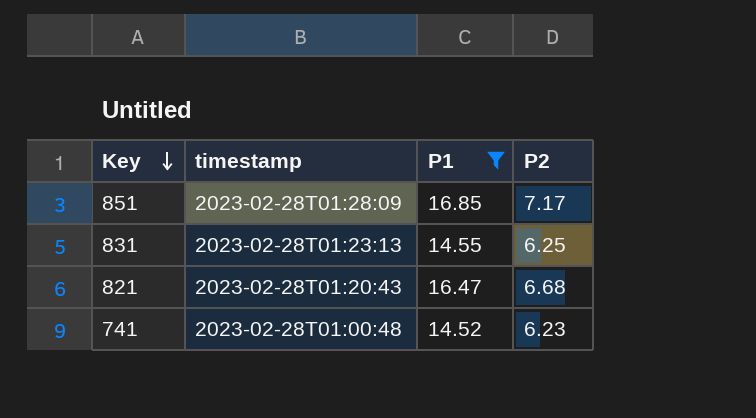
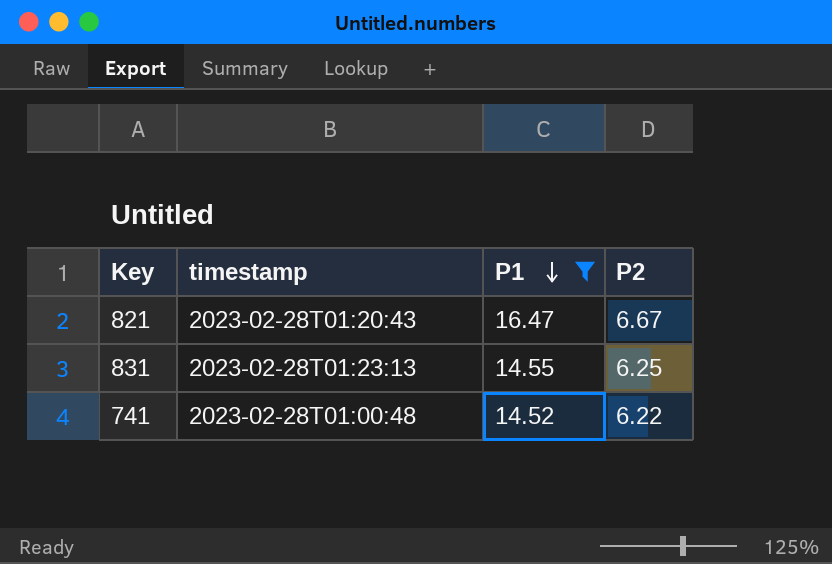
row order: Key descending -> P1 descending
row 851: 2023-02-28T01:28:09 | 16.85 | 7.17 -> none
821 | P2: 6.68 -> 6.67
741 | P2: 6.23 -> 6.22

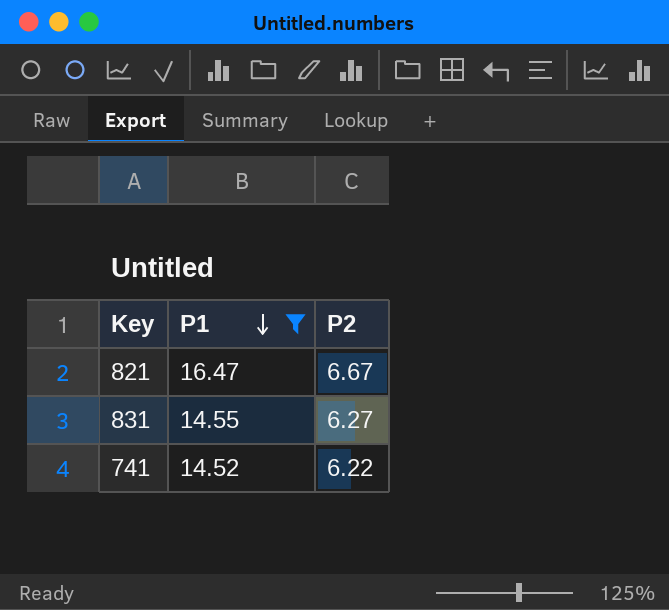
column timestamp | position: 2 -> none
831 | P2: 6.25 -> 6.27

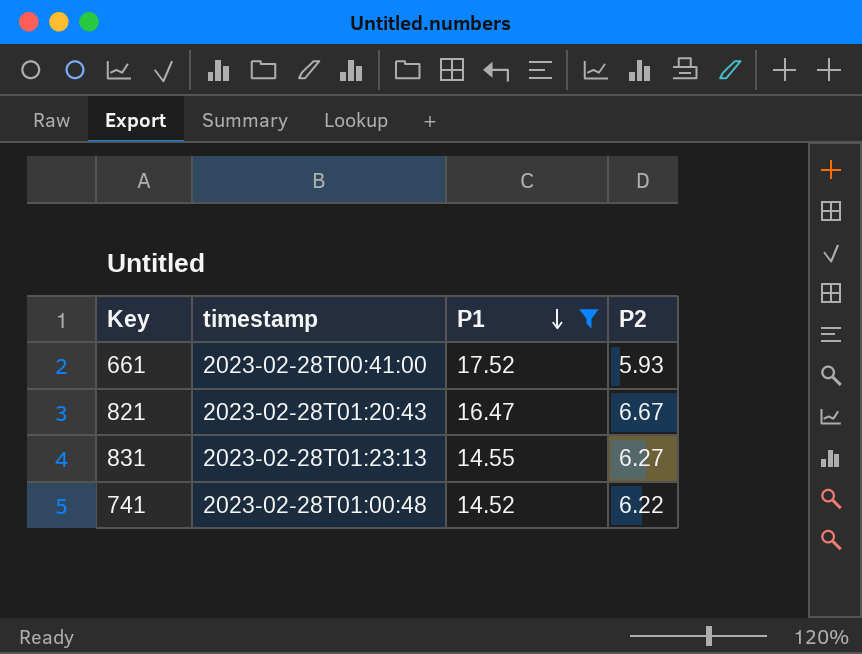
column timestamp | position: none -> 2
row 661: none -> 2023-02-28T00:41:00 | 17.52 | 5.93

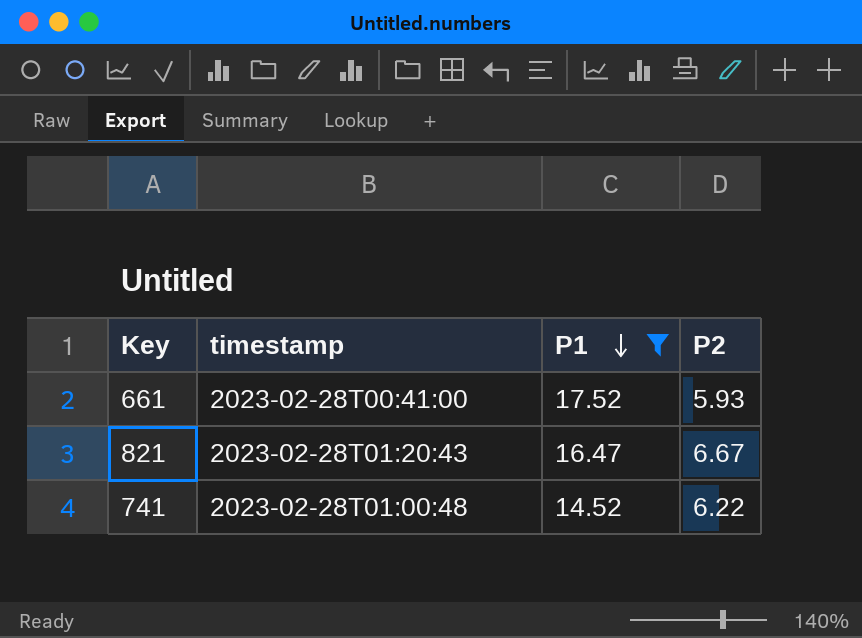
row 831: 2023-02-28T01:23:13 | 14.55 | 6.27 -> none

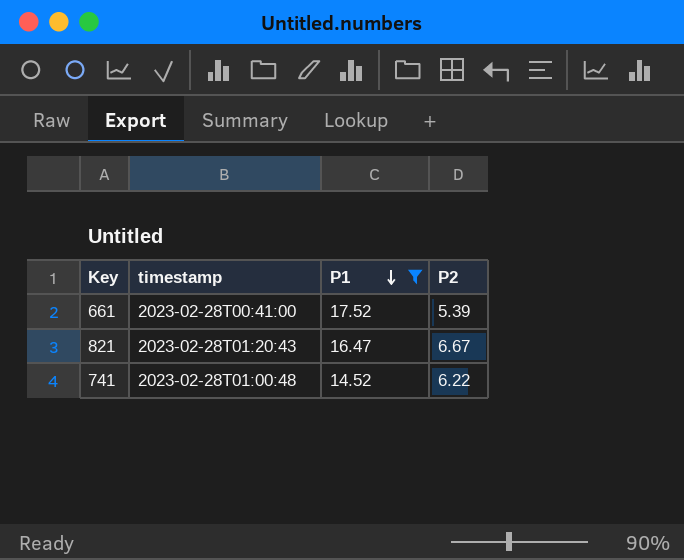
661 | P2: 5.93 -> 5.39

